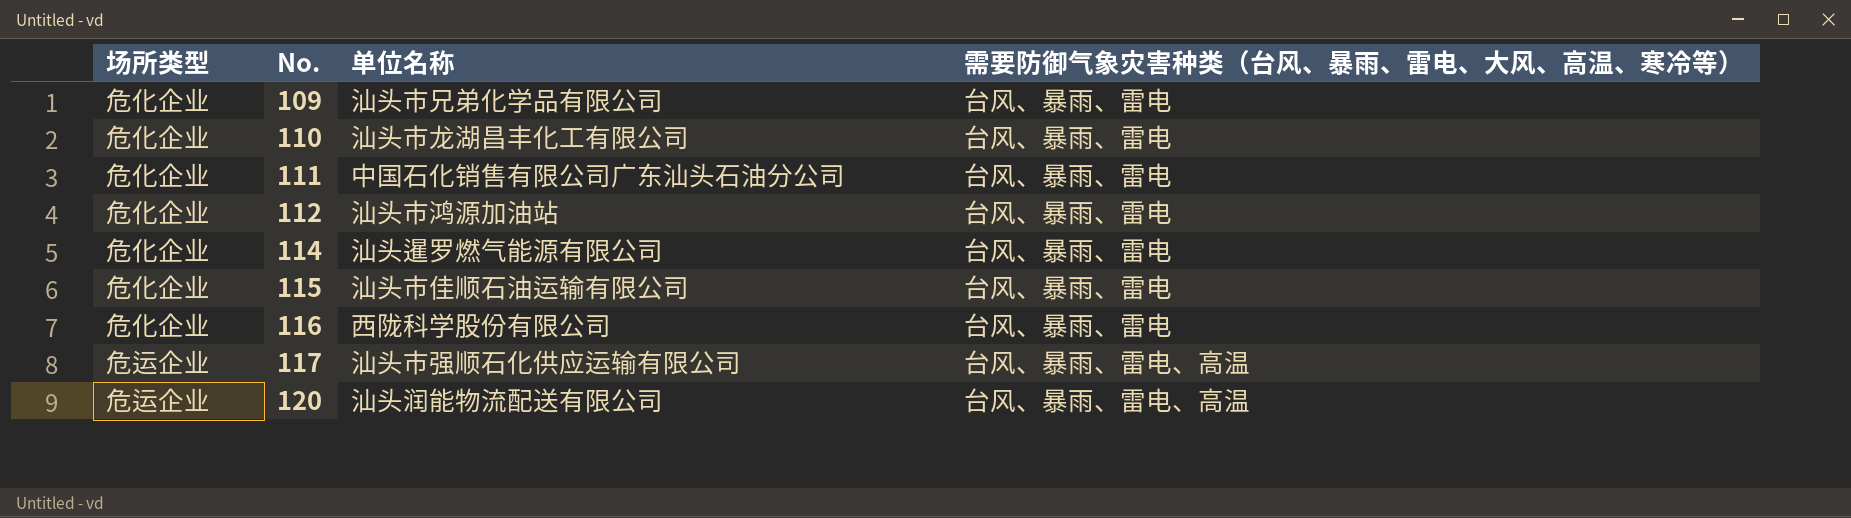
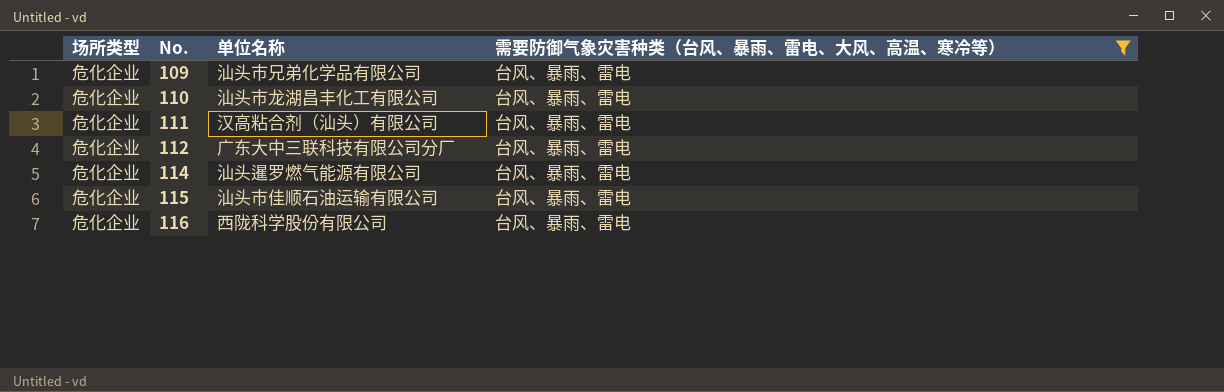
filter: none -> 需要防御气象灾害种类（台风、暴雨、雷电、大风、高温、寒冷等） = 台风、暴雨、雷电
111 | 单位名称: 中国石化销售有限公司广东汕头石油分公司 -> 汉高粘合剂（汕头）有限公司
112 | 单位名称: 汕头市鸿源加油站 -> 广东大中三联科技有限公司分厂

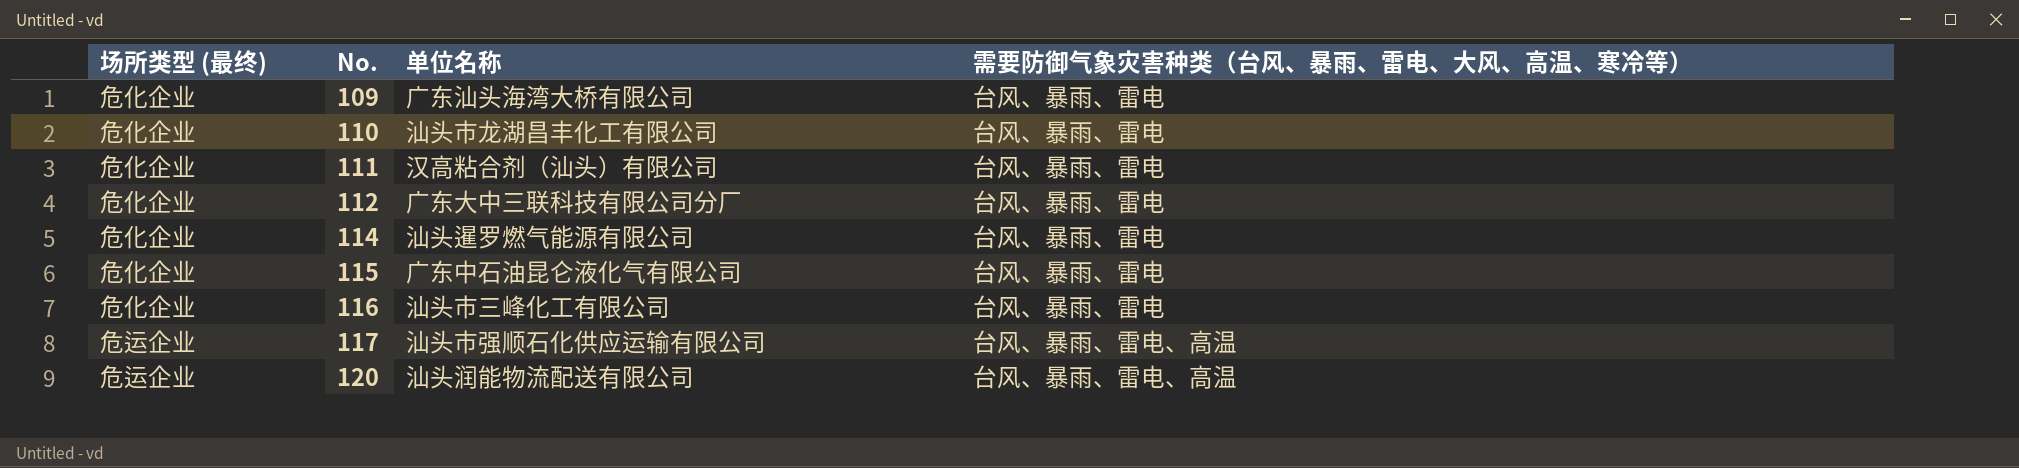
filter: 需要防御气象灾害种类（台风、暴雨、雷电、大风、高温、寒冷等） = 台风、暴雨、雷电 -> none
column name: 场所类型 -> 场所类型 (最终)
109 | 单位名称: 汕头市兄弟化学品有限公司 -> 广东汕头海湾大桥有限公司
115 | 单位名称: 汕头市佳顺石油运输有限公司 -> 广东中石油昆仑液化气有限公司
116 | 单位名称: 西陇科学股份有限公司 -> 汕头市三峰化工有限公司

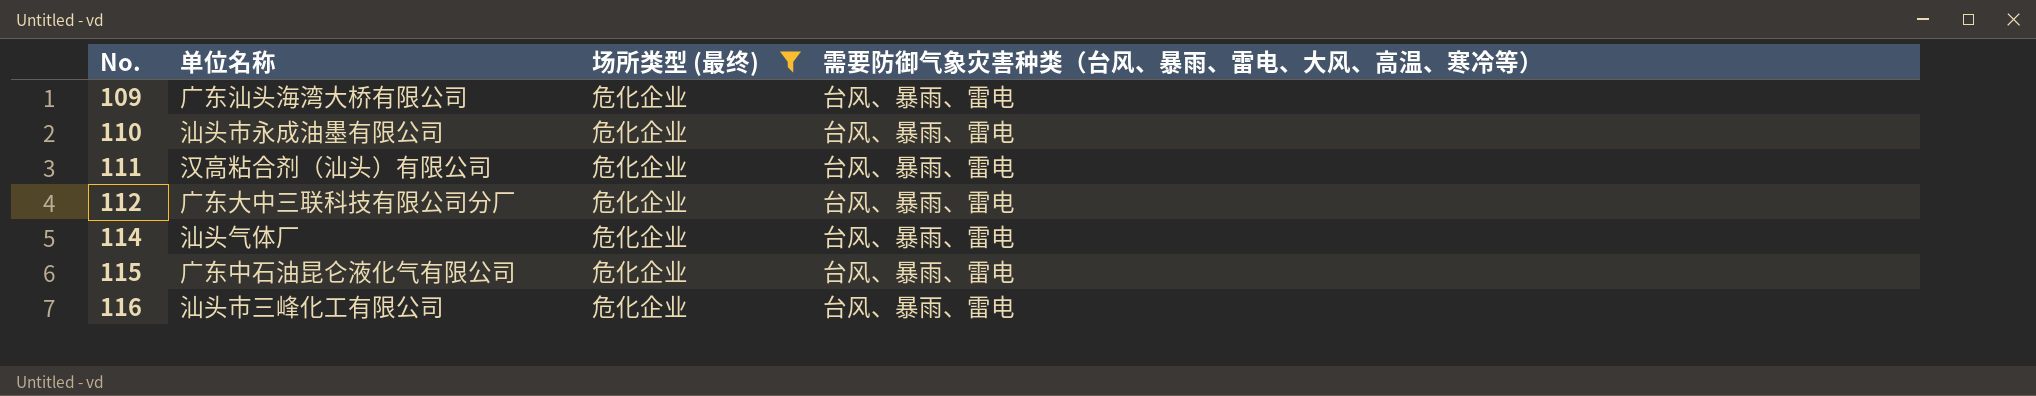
filter: none -> 场所类型 (最终) = 危化企业
column 场所类型 (最终) | position: 1 -> 3
110 | 单位名称: 汕头市龙湖昌丰化工有限公司 -> 汕头市永成油墨有限公司
114 | 单位名称: 汕头暹罗燃气能源有限公司 -> 汕头气体厂

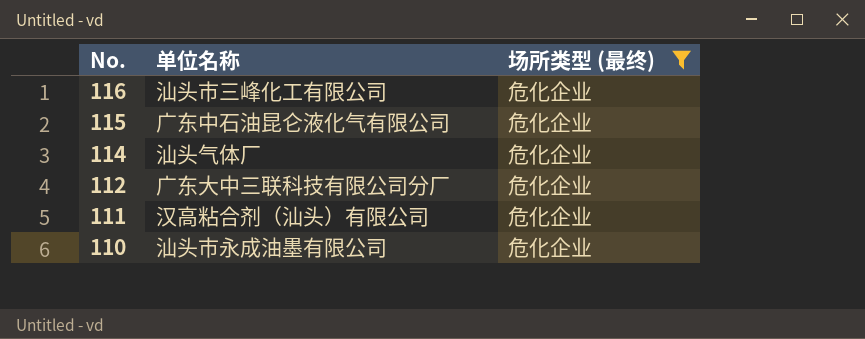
row order: No. ascending -> No. descending
column 需要防御气象灾害种类（台风、暴雨、雷电、大风、高温、寒冷等） | position: 4 -> none
row 109: 广东汕头海湾大桥有限公司 | 危化企业 | 台风、暴雨、雷电 -> none

